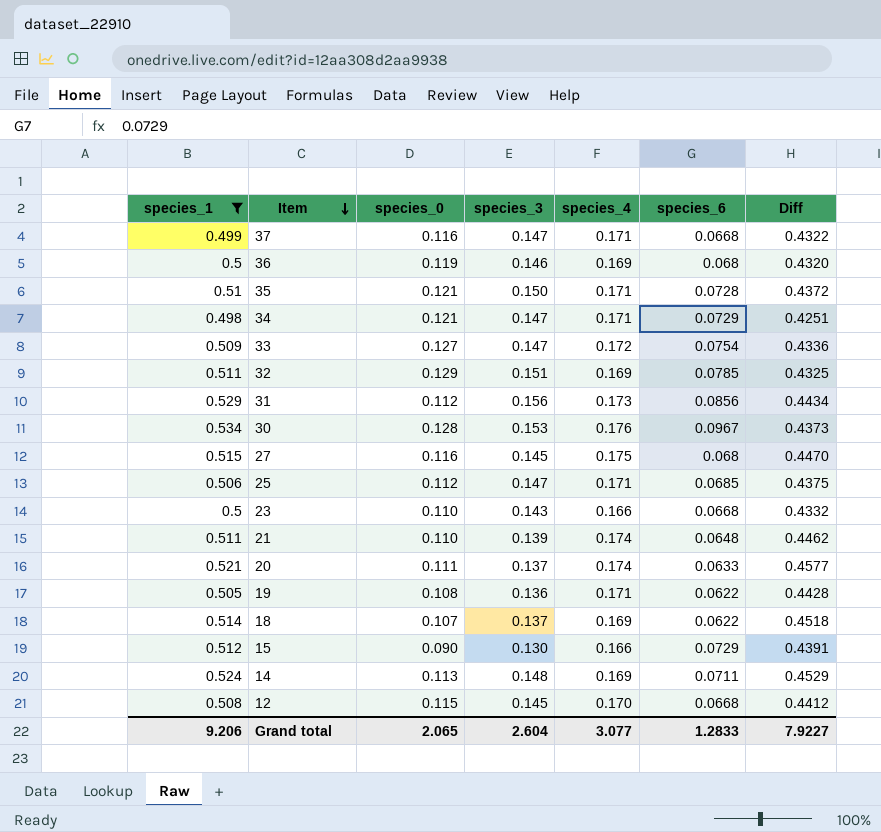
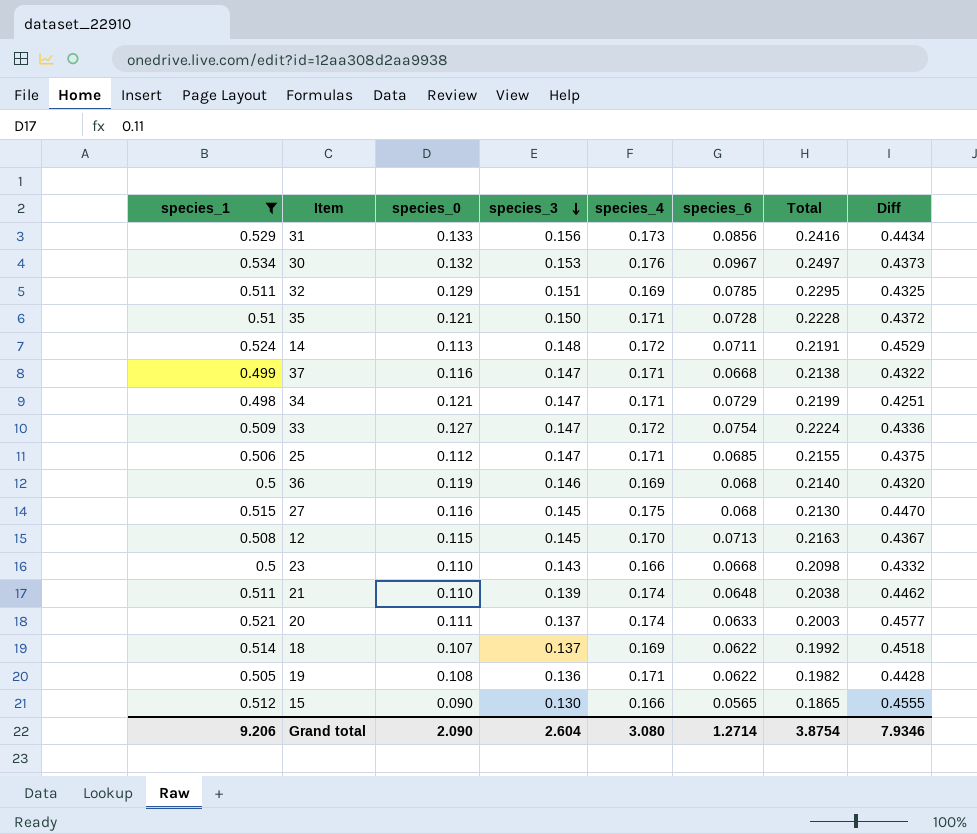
row order: Item descending -> species_3 descending
column Total | formula: none -> [species_3] + [species_6]
31 | species_0: 0.112 -> 0.133
30 | species_0: 0.128 -> 0.132
14 | species_4: 0.169 -> 0.172
12 | species_6: 0.0668 -> 0.0713
12 | Diff: 0.4412 -> 0.4367
15 | species_6: 0.0729 -> 0.0565
15 | Diff: 0.4391 -> 0.4555
Grand total | species_0: 2.065 -> 2.090
Grand total | species_4: 3.077 -> 3.080
Grand total | species_6: 1.2833 -> 1.2714
Grand total | Diff: 7.9227 -> 7.9346

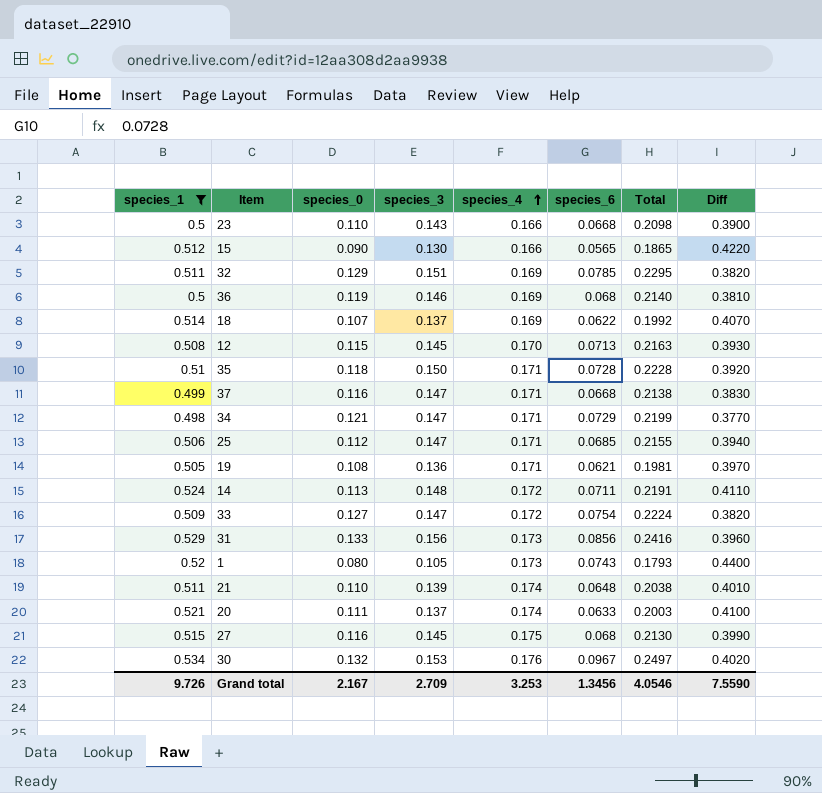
row order: species_3 descending -> species_4 ascending
column Diff | formula: [species_1] - [species_6] -> [species_1] - [species_0]
35 | species_0: 0.121 -> 0.118
19 | species_6: 0.0622 -> 0.0621
19 | Total: 0.1982 -> 0.1981
row 1: none -> 0.52 | 0.080 | 0.105 | 0.173 | 0.0743 | 0.1793 | 0.4400
Grand total | species_1: 9.206 -> 9.726
Grand total | species_0: 2.090 -> 2.167
Grand total | species_3: 2.604 -> 2.709
Grand total | species_4: 3.080 -> 3.253
Grand total | species_6: 1.2714 -> 1.3456
Grand total | Total: 3.8754 -> 4.0546
Grand total | Diff: 7.9346 -> 7.5590

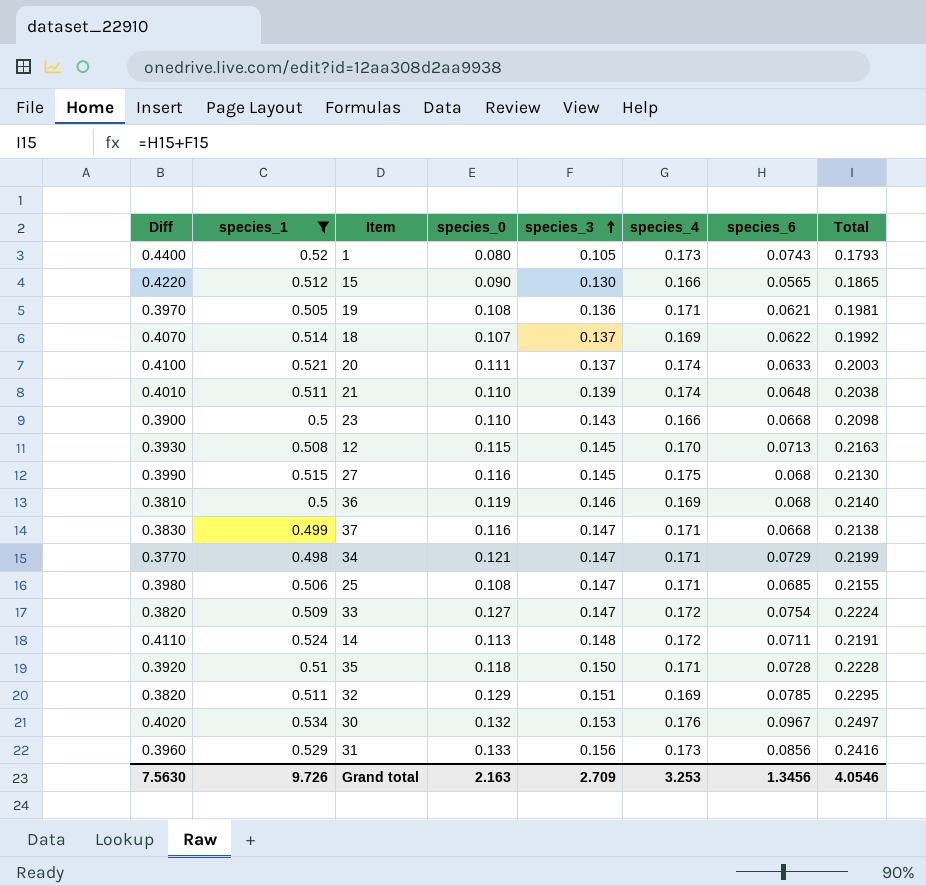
row order: species_4 ascending -> species_3 ascending
column Diff | position: 8 -> 1
25 | Diff: 0.3940 -> 0.3980
25 | species_0: 0.112 -> 0.108
Grand total | Diff: 7.5590 -> 7.5630
Grand total | species_0: 2.167 -> 2.163

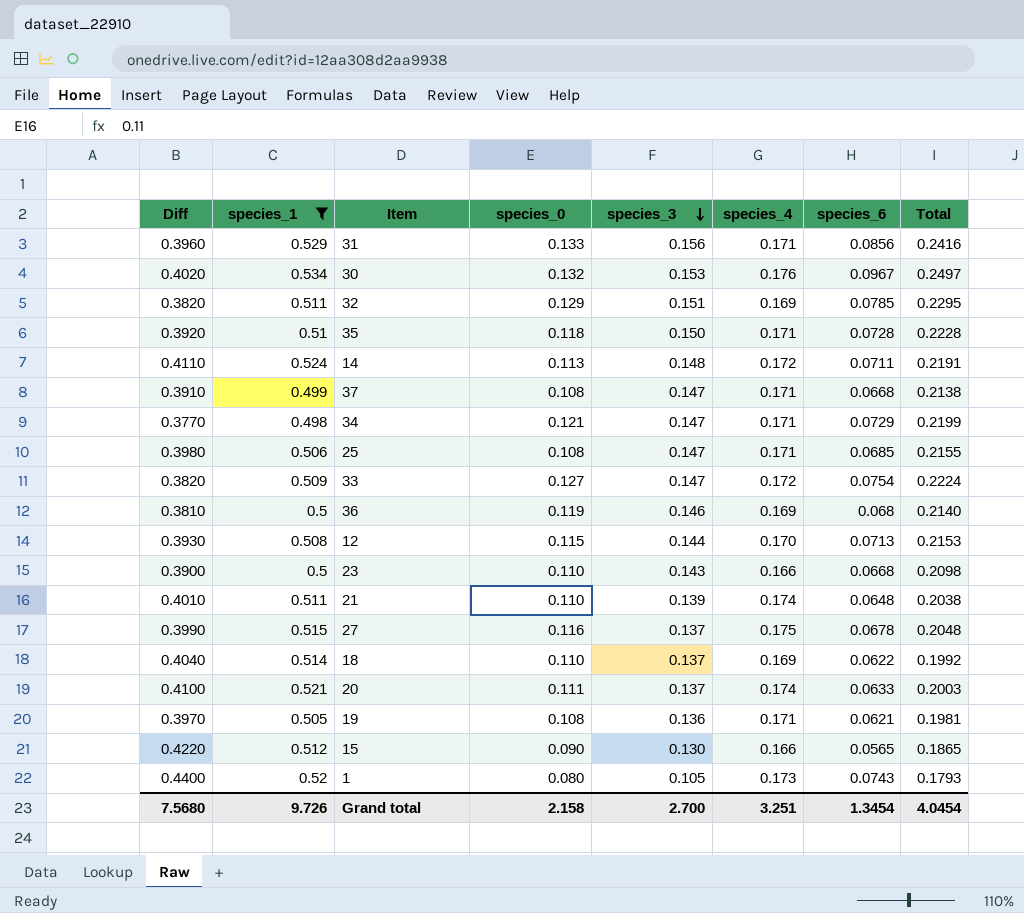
row order: species_3 ascending -> species_3 descending
31 | species_4: 0.173 -> 0.171
37 | Diff: 0.3830 -> 0.3910
37 | species_0: 0.116 -> 0.108
12 | species_3: 0.145 -> 0.144
12 | Total: 0.2163 -> 0.2153
27 | species_3: 0.145 -> 0.137
27 | species_6: 0.068 -> 0.0678
27 | Total: 0.2130 -> 0.2048
18 | Diff: 0.4070 -> 0.4040
18 | species_0: 0.107 -> 0.110
Grand total | Diff: 7.5630 -> 7.5680
Grand total | species_0: 2.163 -> 2.158
Grand total | species_3: 2.709 -> 2.700
Grand total | species_4: 3.253 -> 3.251
Grand total | species_6: 1.3456 -> 1.3454
Grand total | Total: 4.0546 -> 4.0454

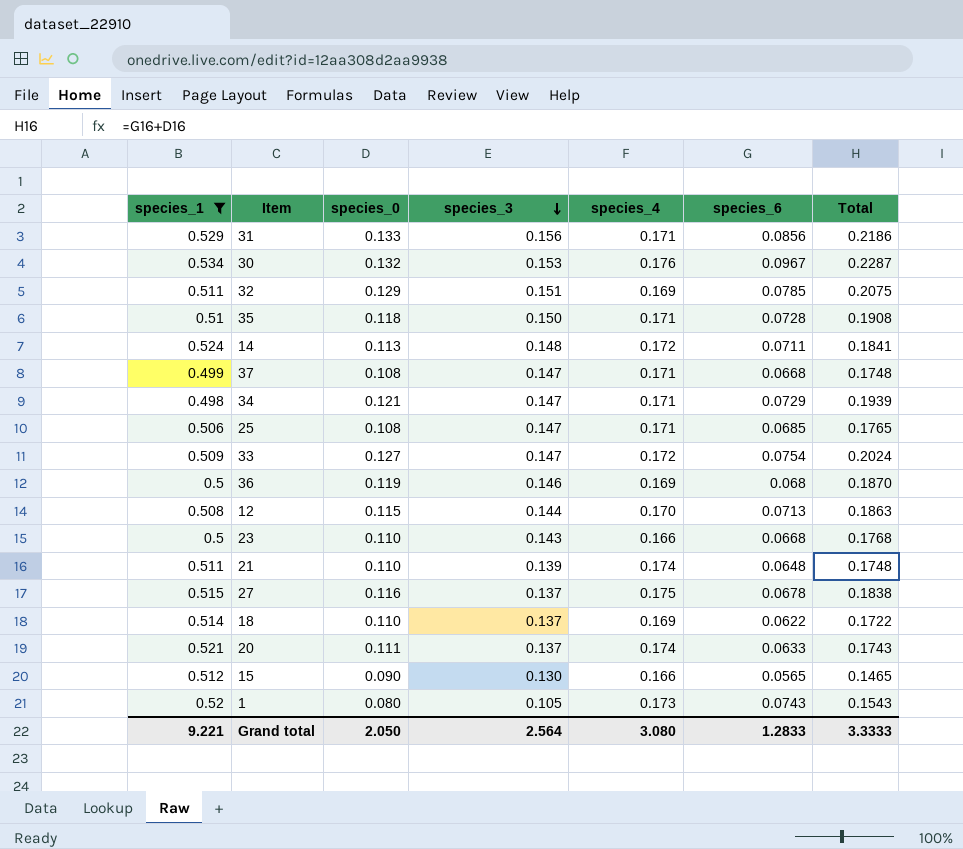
column Diff | formula: [species_1] - [species_0] -> none
column Total | formula: [species_3] + [species_6] -> [species_0] + [species_6]
row 19: 0.3970 | 0.505 | 0.108 | 0.136 | 0.171 | 0.0621 | 0.1981 -> none
Grand total | species_1: 9.726 -> 9.221
Grand total | species_0: 2.158 -> 2.050
Grand total | species_3: 2.700 -> 2.564
Grand total | species_4: 3.251 -> 3.080
Grand total | species_6: 1.3454 -> 1.2833
Grand total | Total: 4.0454 -> 3.3333

